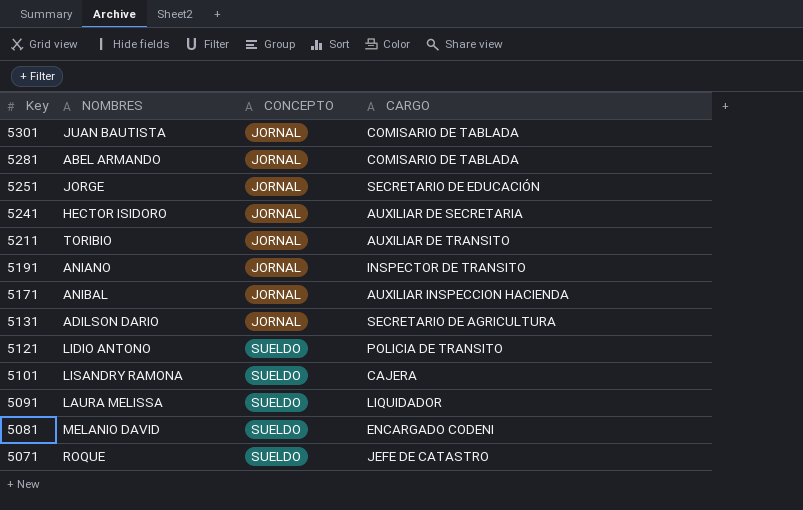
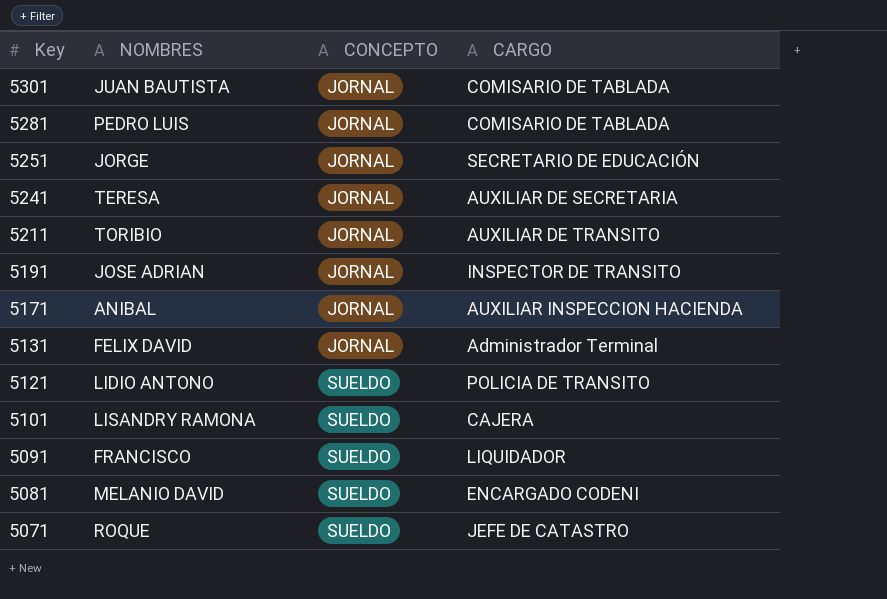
5281 | NOMBRES: ABEL ARMANDO -> PEDRO LUIS
5241 | NOMBRES: HECTOR ISIDORO -> TERESA
5191 | NOMBRES: ANIANO -> JOSE ADRIAN
5131 | NOMBRES: ADILSON DARIO -> FELIX DAVID
5131 | CARGO: SECRETARIO DE AGRICULTURA -> Administrador Terminal
5091 | NOMBRES: LAURA MELISSA -> FRANCISCO

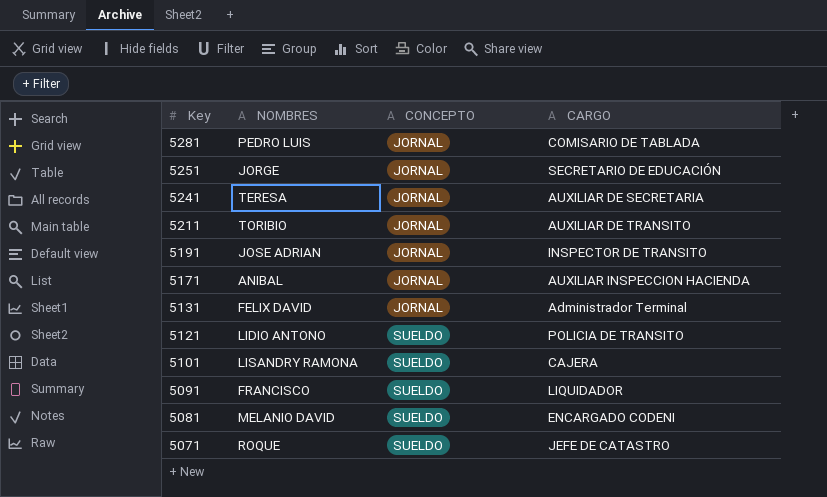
row 5301: JUAN BAUTISTA | JORNAL | COMISARIO DE TABLADA -> none

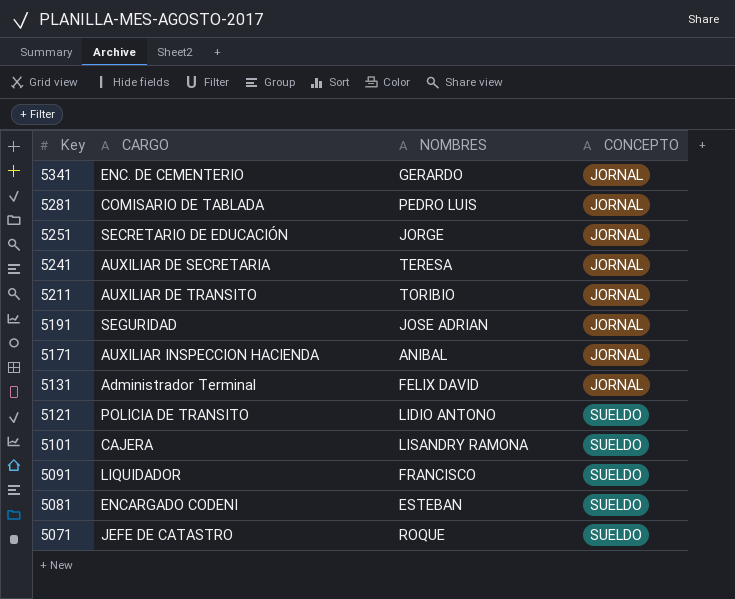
column CARGO | position: 4 -> 2
row 5341: none -> ENC. DE CEMENTERIO | GERARDO | JORNAL
5191 | CARGO: INSPECTOR DE TRANSITO -> SEGURIDAD
5081 | NOMBRES: MELANIO DAVID -> ESTEBAN

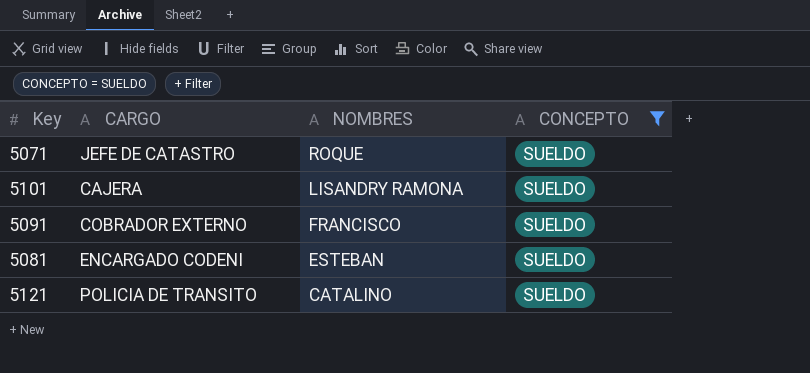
filter: none -> CONCEPTO = SUELDO
row order: Key descending -> NOMBRES descending
5091 | CARGO: LIQUIDADOR -> COBRADOR EXTERNO
5121 | NOMBRES: LIDIO ANTONO -> CATALINO

